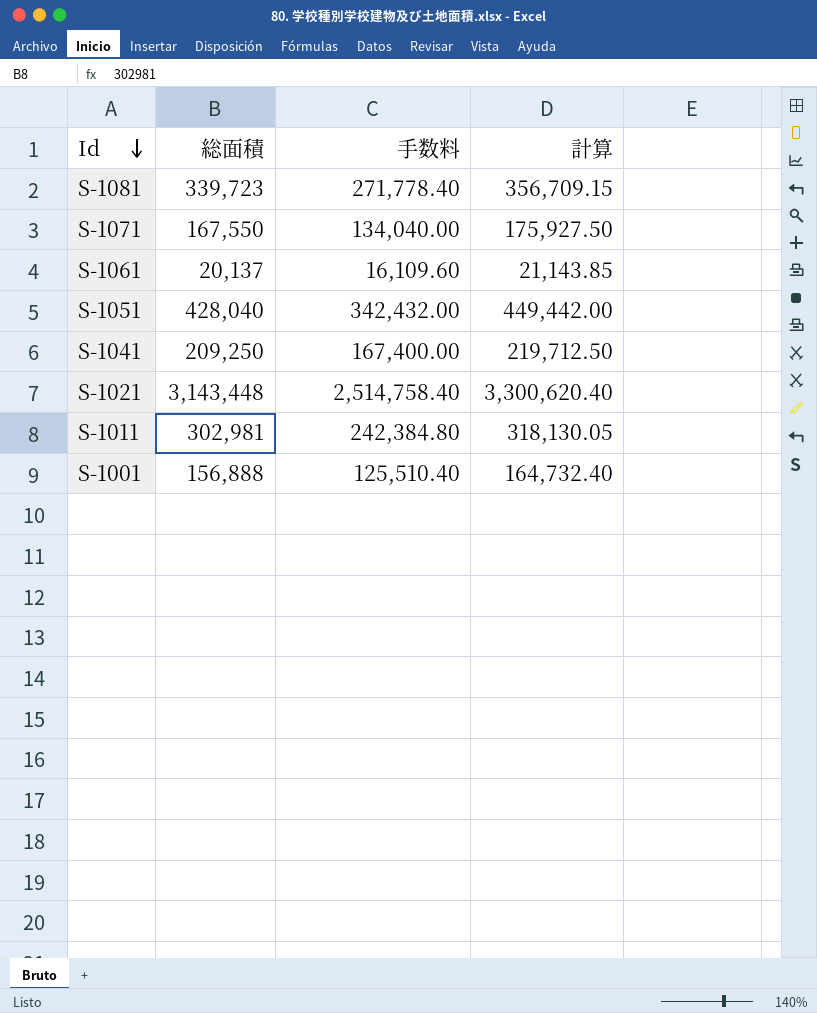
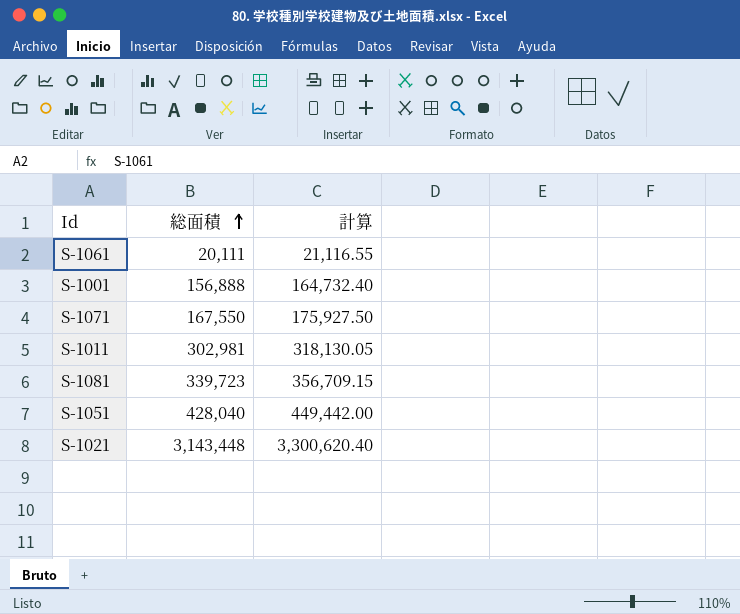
row order: Id descending -> 総面積 ascending
column 手数料 | formula: [総面積] * 0.8 -> none
row S-1041: 209,250 | 167,400.00 | 219,712.50 -> none
S-1061 | 総面積: 20,137 -> 20,111
S-1061 | 計算: 21,143.85 -> 21,116.55

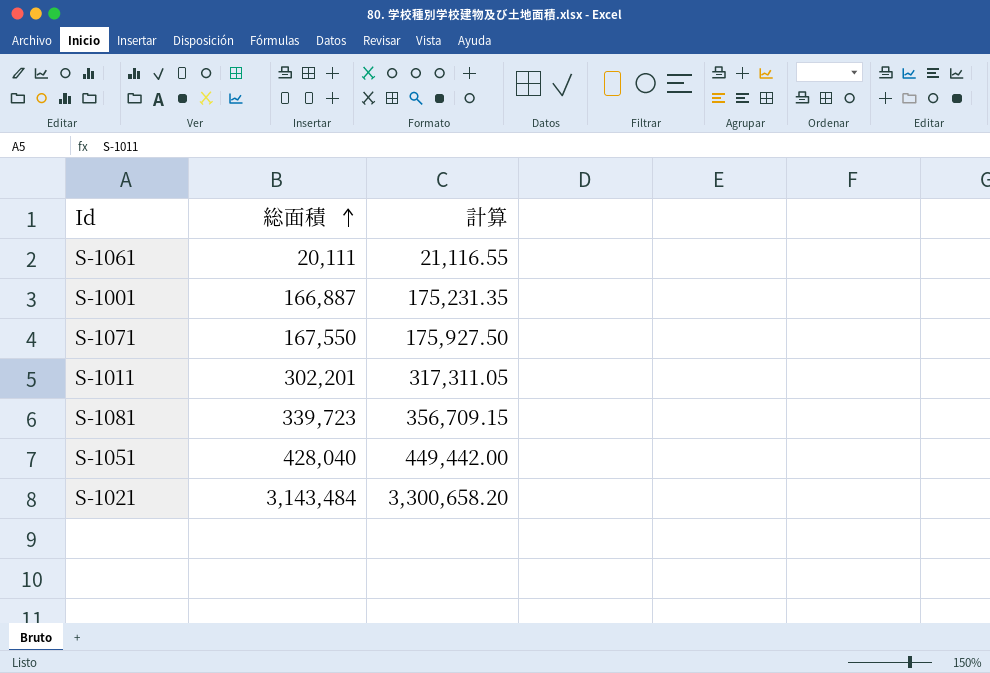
S-1001 | 総面積: 156,888 -> 166,887
S-1001 | 計算: 164,732.40 -> 175,231.35
S-1011 | 総面積: 302,981 -> 302,201
S-1011 | 計算: 318,130.05 -> 317,311.05
S-1021 | 総面積: 3,143,448 -> 3,143,484
S-1021 | 計算: 3,300,620.40 -> 3,300,658.20

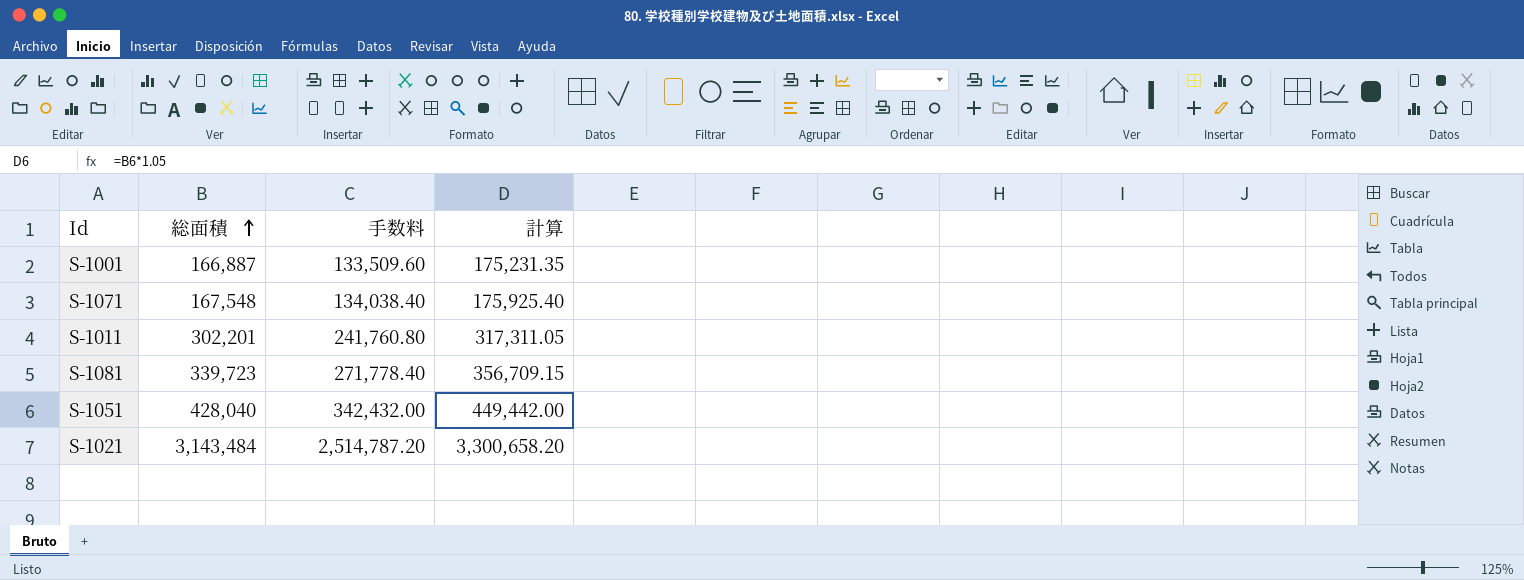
column 手数料 | formula: none -> [総面積] * 0.8
row S-1061: 20,111 | 21,116.55 -> none
S-1071 | 総面積: 167,550 -> 167,548
S-1071 | 計算: 175,927.50 -> 175,925.40

